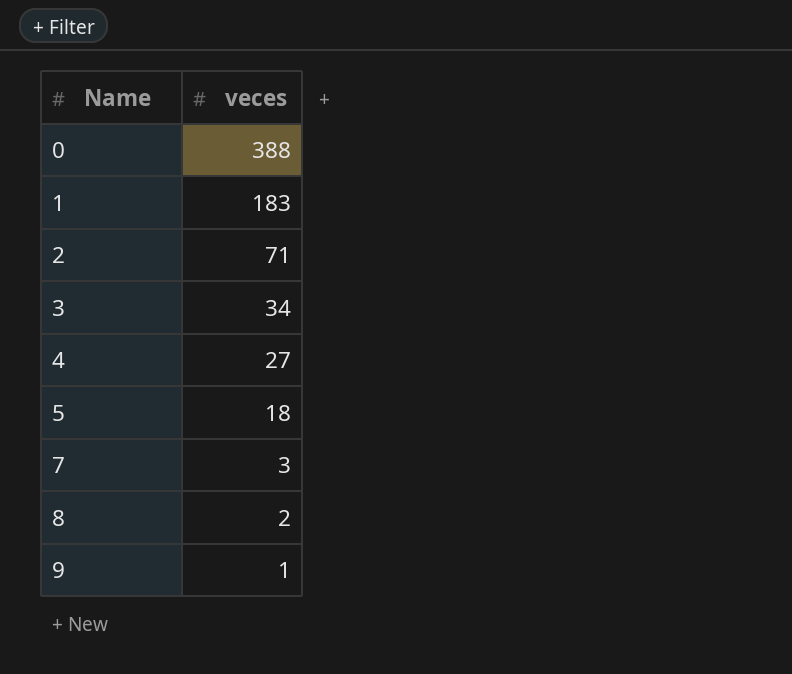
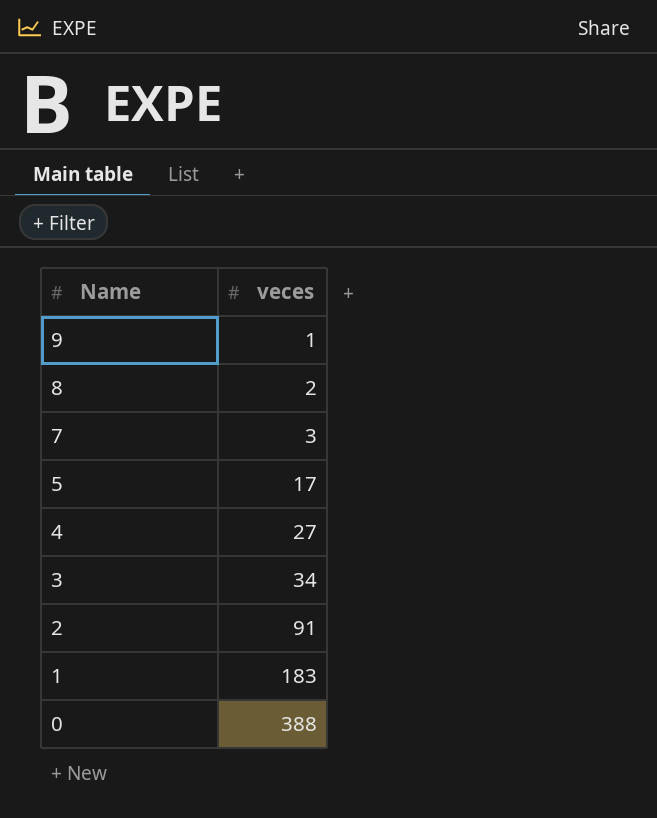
row order: Name ascending -> Name descending
5 | veces: 18 -> 17
2 | veces: 71 -> 91

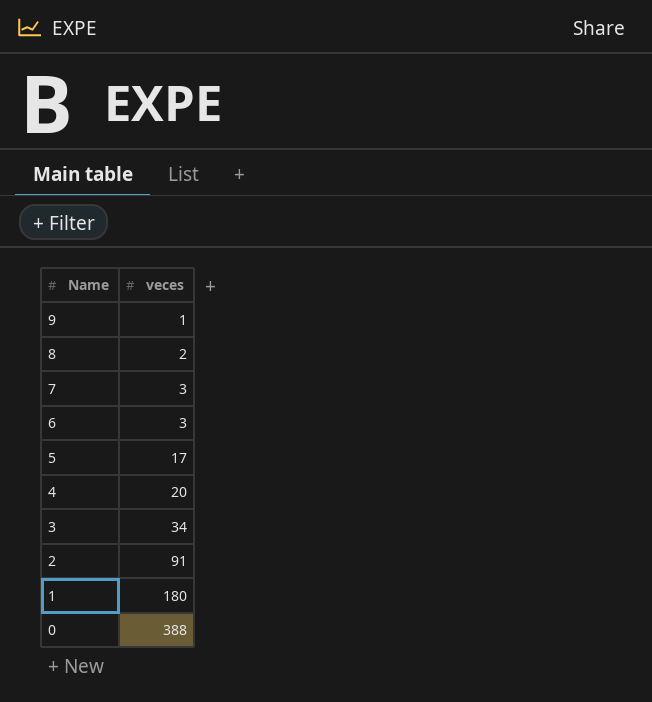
row 6: none -> 3
4 | veces: 27 -> 20
1 | veces: 183 -> 180

